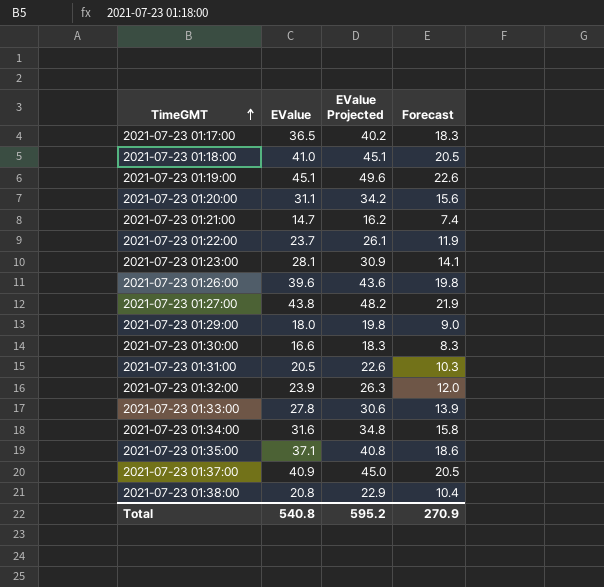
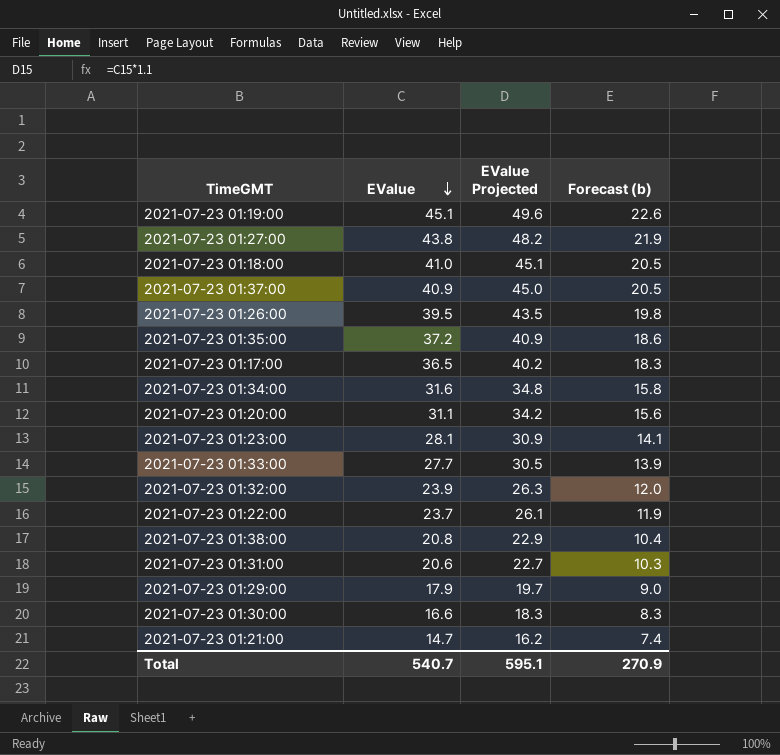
row order: TimeGMT ascending -> EValue descending
column name: Forecast -> Forecast (b)
2021-07-23 01:26:00 | EValue: 39.6 -> 39.5
2021-07-23 01:26:00 | EValue Projected: 43.6 -> 43.5
2021-07-23 01:35:00 | EValue: 37.1 -> 37.2
2021-07-23 01:35:00 | EValue Projected: 40.8 -> 40.9
2021-07-23 01:33:00 | EValue: 27.8 -> 27.7
2021-07-23 01:33:00 | EValue Projected: 30.6 -> 30.5
2021-07-23 01:31:00 | EValue: 20.5 -> 20.6
2021-07-23 01:31:00 | EValue Projected: 22.6 -> 22.7
2021-07-23 01:29:00 | EValue: 18.0 -> 17.9
2021-07-23 01:29:00 | EValue Projected: 19.8 -> 19.7
Total | EValue: 540.8 -> 540.7
Total | EValue Projected: 595.2 -> 595.1

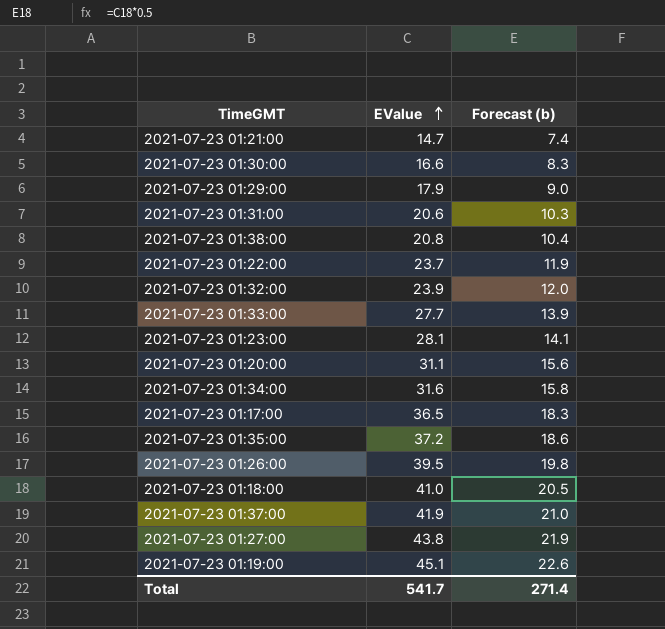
row order: EValue descending -> EValue ascending
column EValue Projected | formula: [EValue] * 1.1 -> none
2021-07-23 01:37:00 | EValue: 40.9 -> 41.9
2021-07-23 01:37:00 | Forecast (b): 20.5 -> 21.0
Total | EValue: 540.7 -> 541.7
Total | Forecast (b): 270.9 -> 271.4

